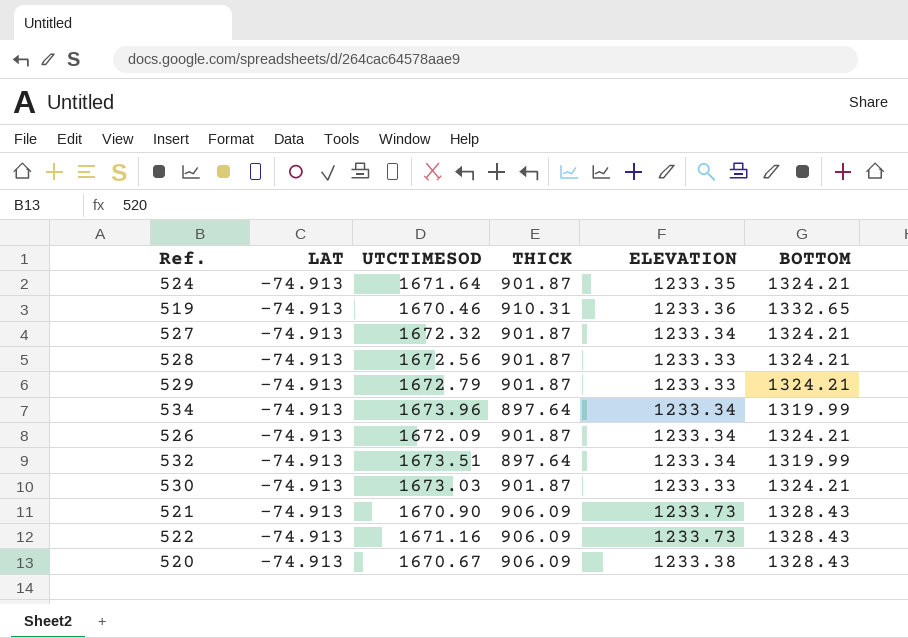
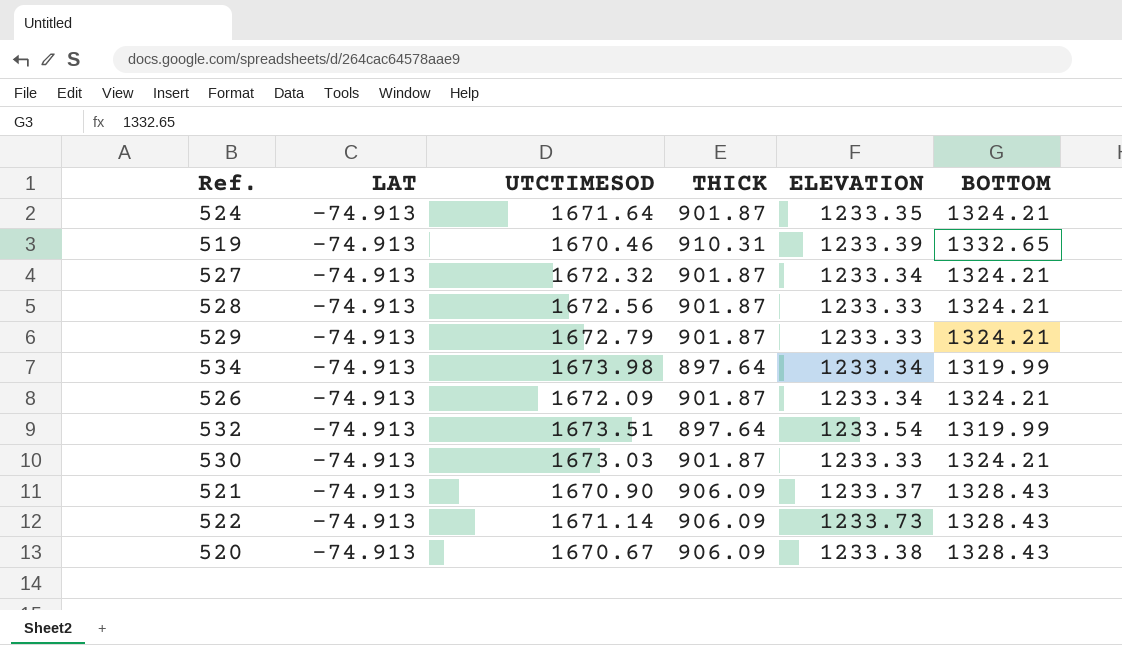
519 | ELEVATION: 1233.36 -> 1233.39
534 | UTCTIMESOD: 1673.96 -> 1673.98
532 | ELEVATION: 1233.34 -> 1233.54
521 | ELEVATION: 1233.73 -> 1233.37
522 | UTCTIMESOD: 1671.16 -> 1671.14

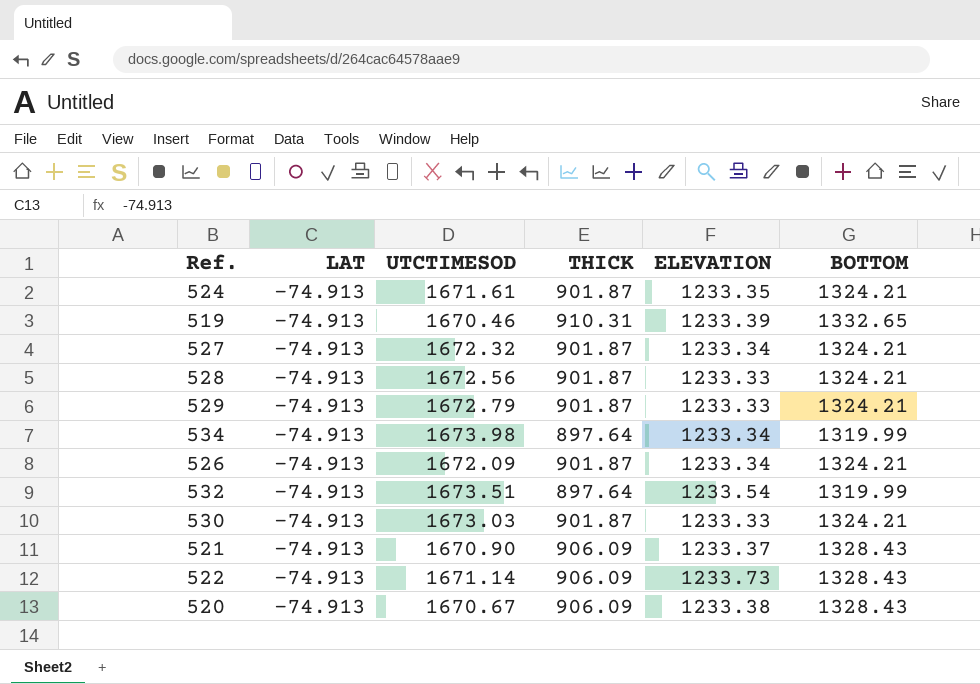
524 | UTCTIMESOD: 1671.64 -> 1671.61

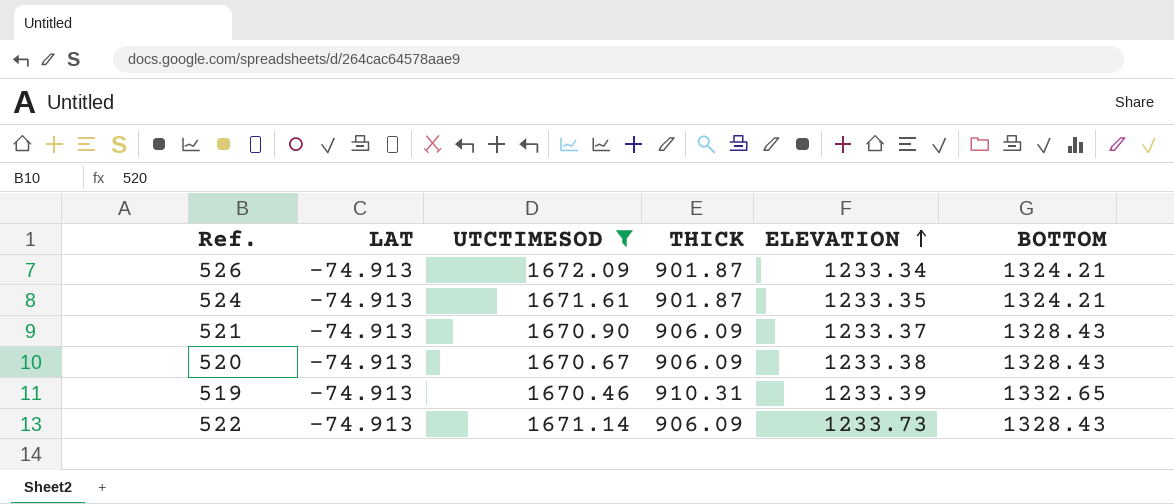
filter: none -> UTCTIMESOD <= 1672.09
row order: none -> ELEVATION ascending

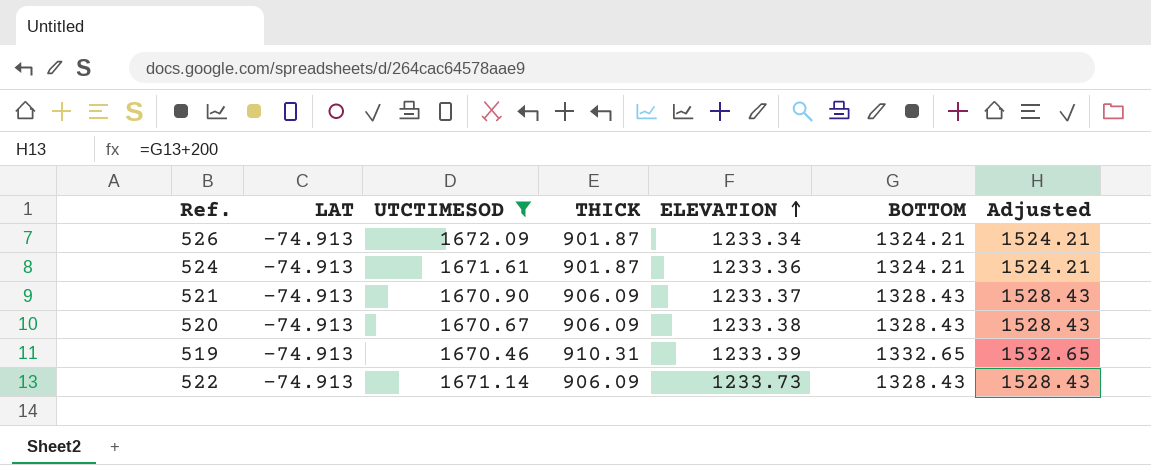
column Adjusted | formula: none -> [BOTTOM] + 200
524 | ELEVATION: 1233.35 -> 1233.36

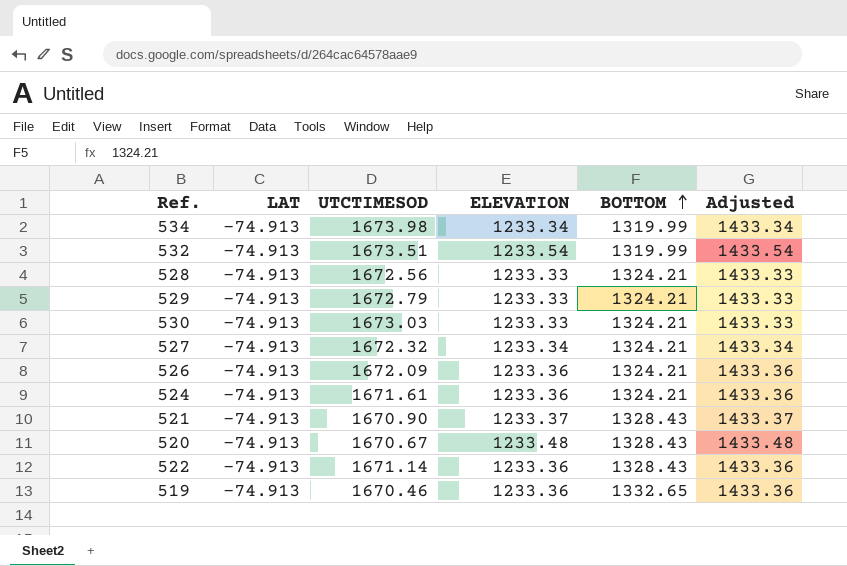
filter: UTCTIMESOD <= 1672.09 -> none
row order: ELEVATION ascending -> BOTTOM ascending
column THICK | position: 4 -> none
column Adjusted | formula: [BOTTOM] + 200 -> [ELEVATION] + 200
526 | ELEVATION: 1233.34 -> 1233.36
520 | ELEVATION: 1233.38 -> 1233.48
522 | ELEVATION: 1233.73 -> 1233.36
519 | ELEVATION: 1233.39 -> 1233.36

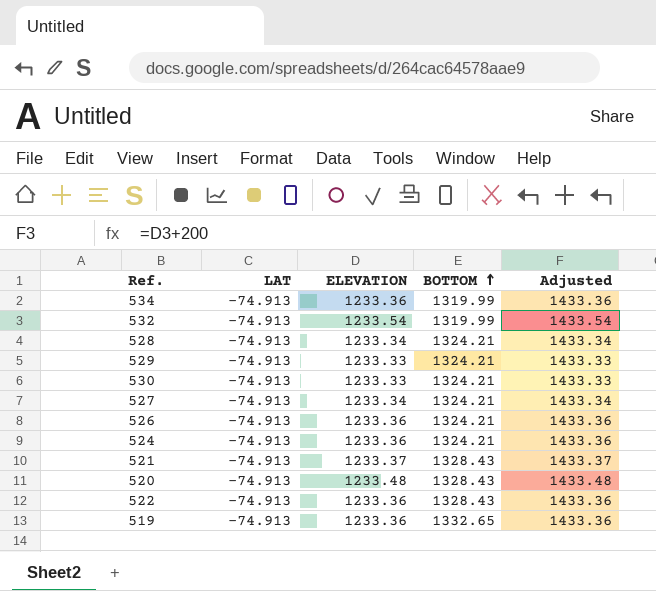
column UTCTIMESOD | position: 3 -> none
534 | ELEVATION: 1233.34 -> 1233.36
534 | Adjusted: 1433.34 -> 1433.36
528 | ELEVATION: 1233.33 -> 1233.34
528 | Adjusted: 1433.33 -> 1433.34

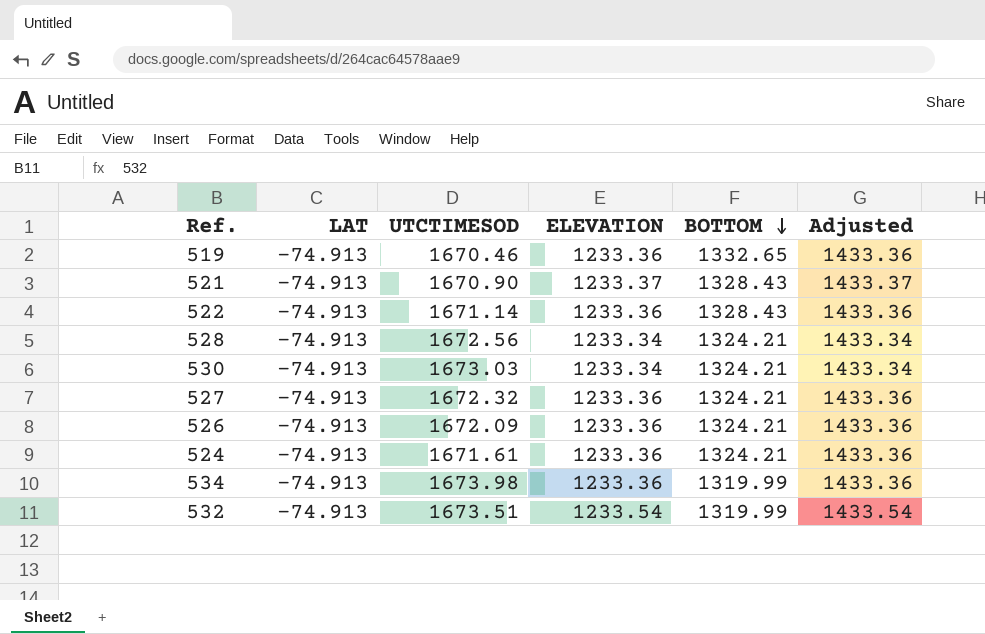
row order: BOTTOM ascending -> BOTTOM descending
column UTCTIMESOD | position: none -> 3
row 529: -74.913 | 1233.33 | 1324.21 | 1433.33 -> none
row 520: -74.913 | 1233.48 | 1328.43 | 1433.48 -> none
530 | ELEVATION: 1233.33 -> 1233.34
530 | Adjusted: 1433.33 -> 1433.34
527 | ELEVATION: 1233.34 -> 1233.36
527 | Adjusted: 1433.34 -> 1433.36

